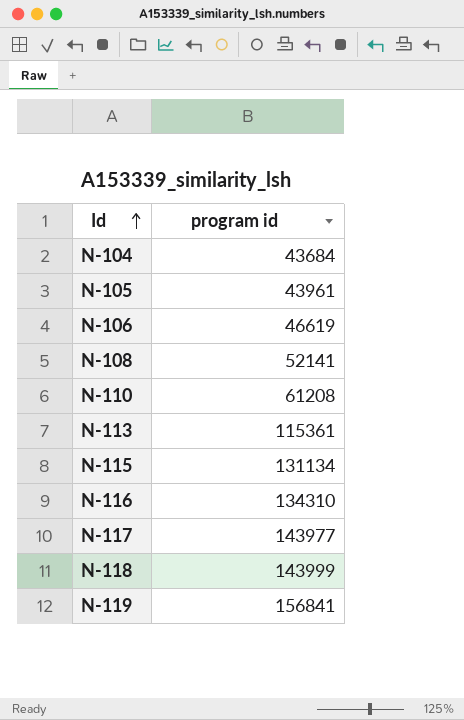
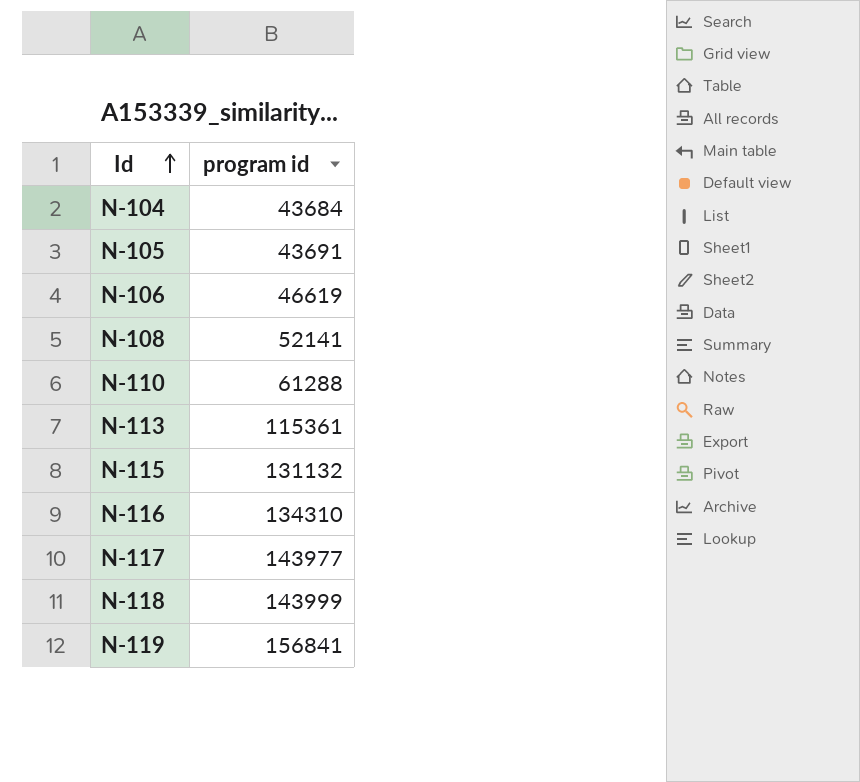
N-105 | program id: 43961 -> 43691
N-110 | program id: 61208 -> 61288
N-115 | program id: 131134 -> 131132

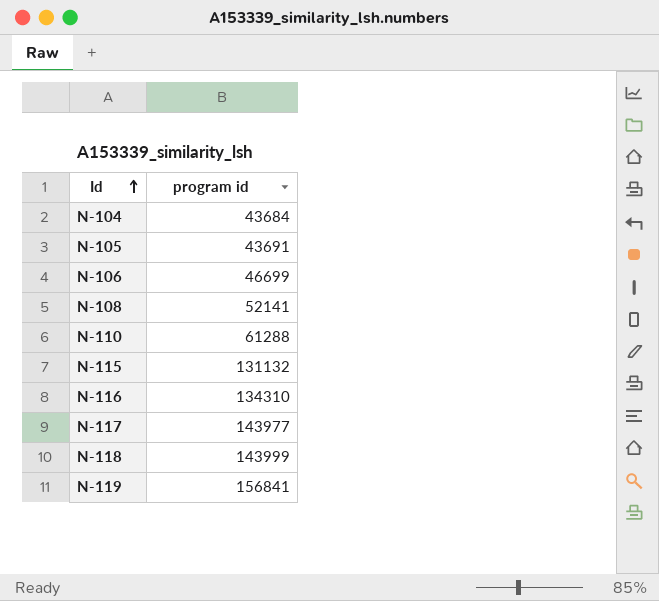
row N-113: 115361 -> none
N-106 | program id: 46619 -> 46699

